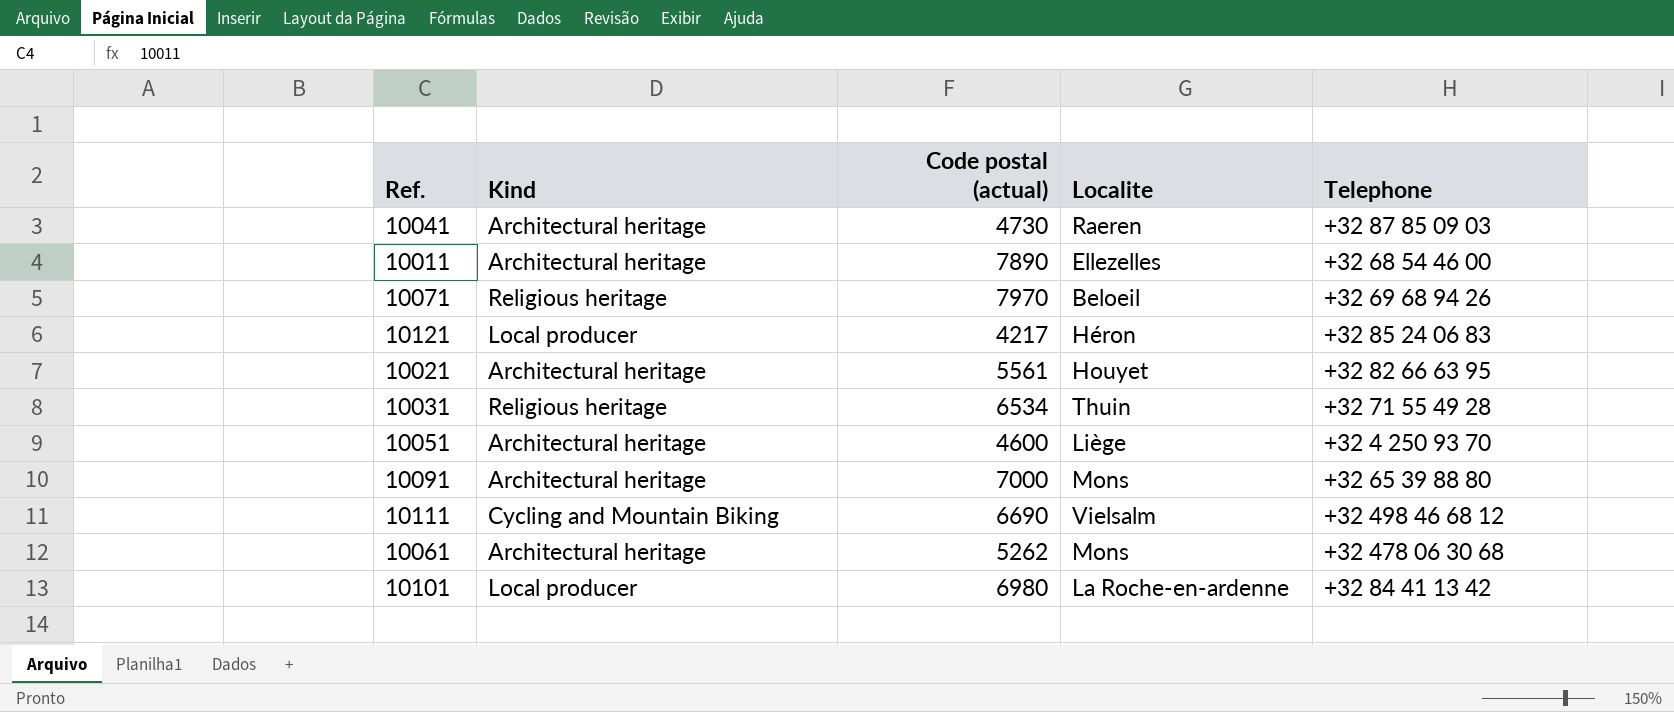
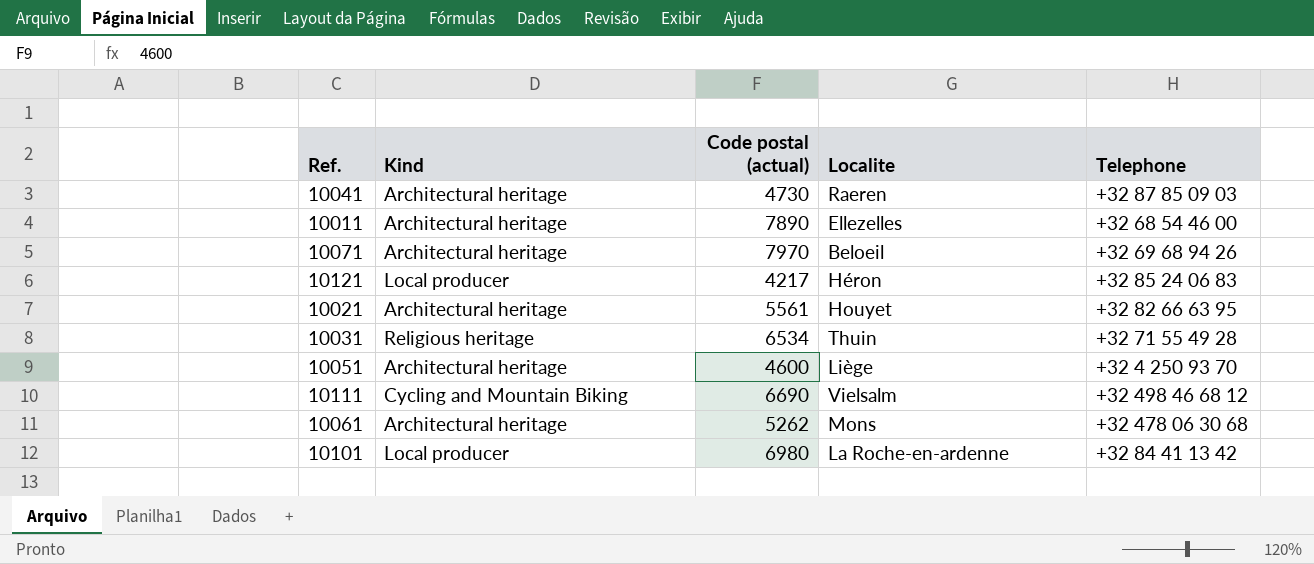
row 10091: Architectural heritage | 7000 | Mons | +32 65 39 88 80 -> none
10071 | Kind: Religious heritage -> Architectural heritage

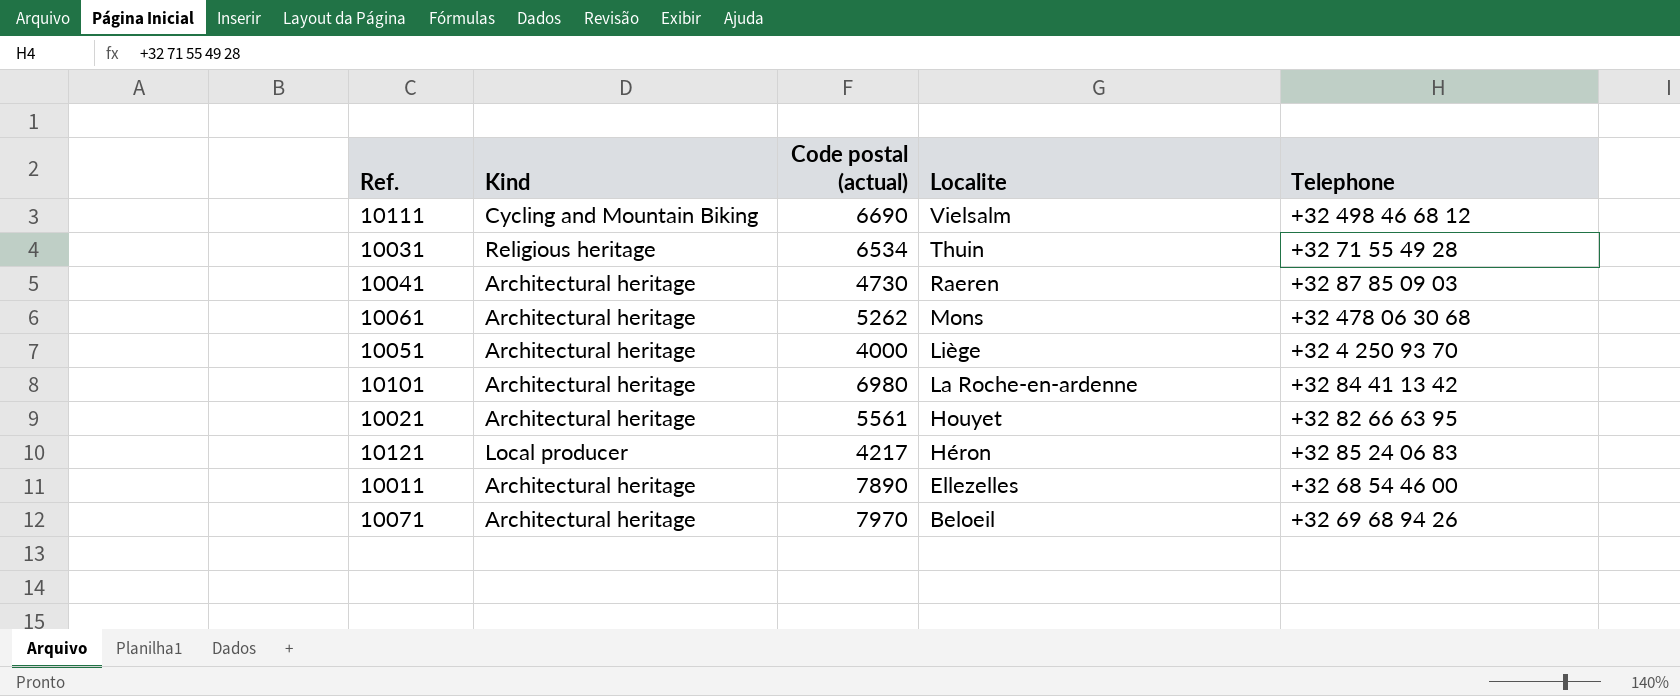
row order: none -> Localite descending
10051 | Code postal (actual): 4600 -> 4000
10101 | Kind: Local producer -> Architectural heritage

